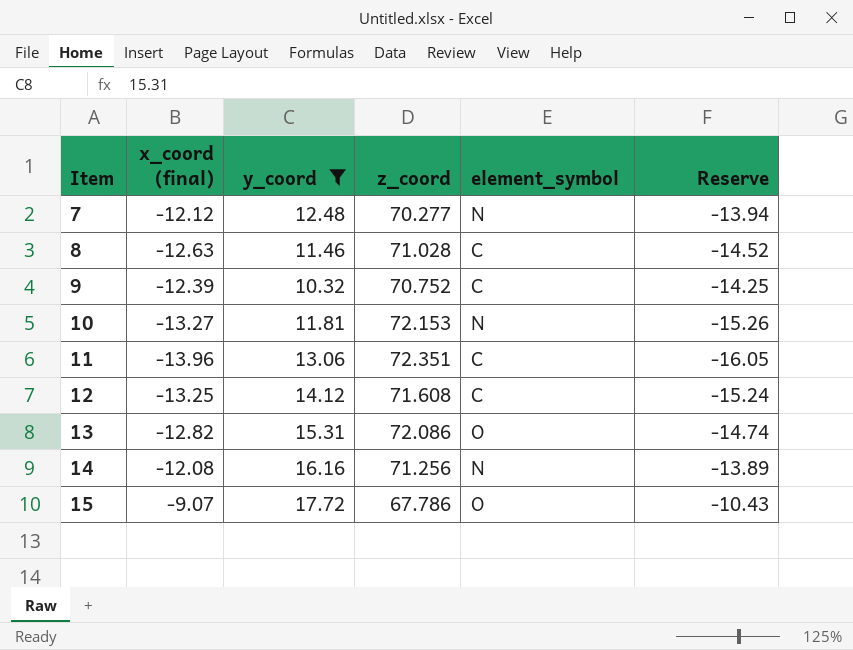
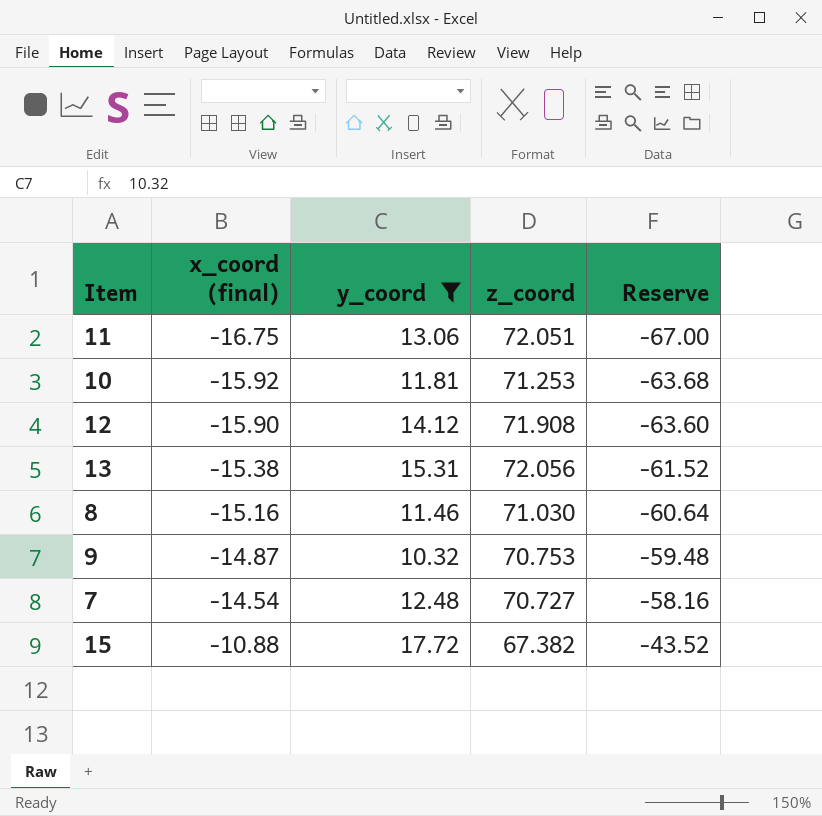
row order: Item ascending -> x_coord (final) ascending
column element_symbol | position: 5 -> none
column Reserve | formula: [x_coord (final)] * 1.15 -> [x_coord (final)] * 4
row 14: -12.08 | 16.16 | 71.256 | N | -13.89 -> none
11 | x_coord (final): -13.96 -> -16.75
11 | z_coord: 72.351 -> 72.051
10 | x_coord (final): -13.27 -> -15.92
10 | z_coord: 72.153 -> 71.253
12 | x_coord (final): -13.25 -> -15.90
12 | z_coord: 71.608 -> 71.908
13 | x_coord (final): -12.82 -> -15.38
13 | z_coord: 72.086 -> 72.056
8 | x_coord (final): -12.63 -> -15.16
8 | z_coord: 71.028 -> 71.030
9 | x_coord (final): -12.39 -> -14.87
9 | z_coord: 70.752 -> 70.753
7 | x_coord (final): -12.12 -> -14.54
7 | z_coord: 70.277 -> 70.727
15 | x_coord (final): -9.07 -> -10.88
15 | z_coord: 67.786 -> 67.382

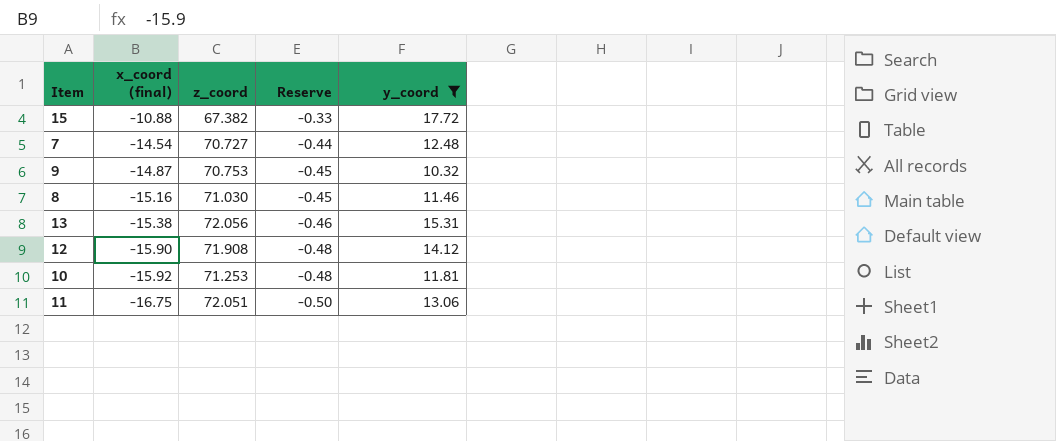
row order: x_coord (final) ascending -> x_coord (final) descending
column Reserve | formula: [x_coord (final)] * 4 -> [x_coord (final)] * 0.03
column y_coord | position: 3 -> 5

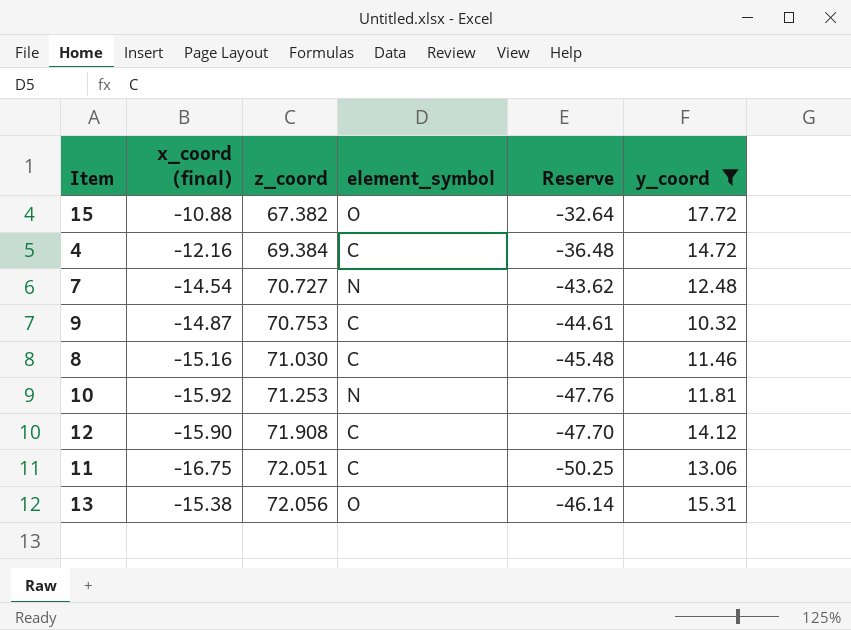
row order: x_coord (final) descending -> z_coord ascending
column element_symbol | position: none -> 4
column Reserve | formula: [x_coord (final)] * 0.03 -> [x_coord (final)] * 3
row 4: none -> -12.16 | 69.384 | C | -36.48 | 14.72

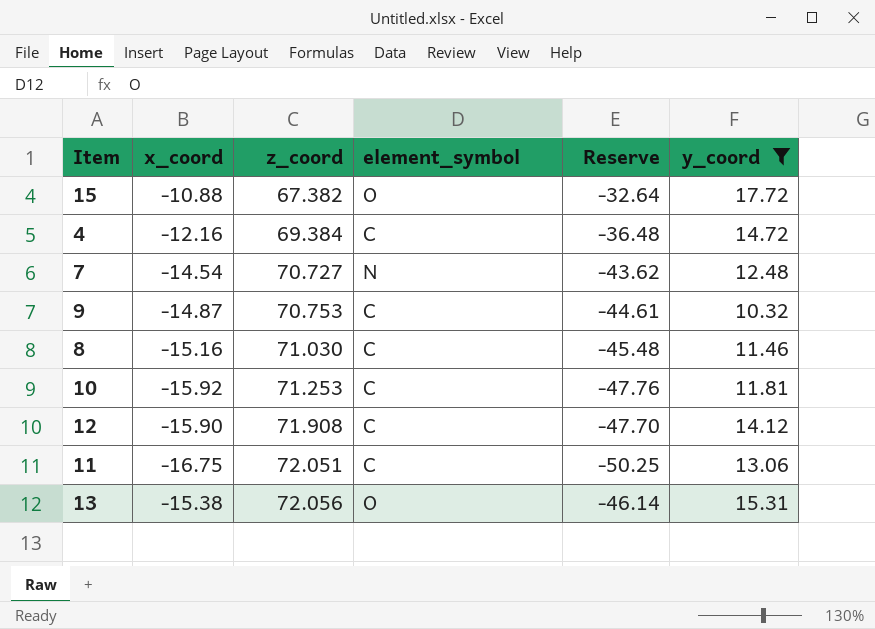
column name: x_coord (final) -> x_coord
10 | element_symbol: N -> C

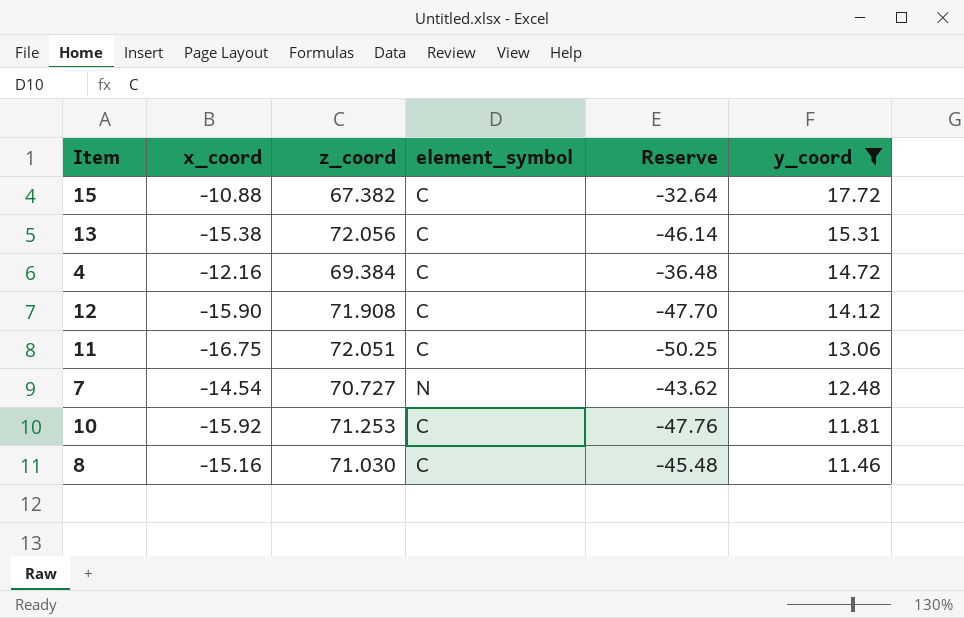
row order: z_coord ascending -> y_coord descending
row 9: -14.87 | 70.753 | C | -44.61 | 10.32 -> none
15 | element_symbol: O -> C
13 | element_symbol: O -> C

